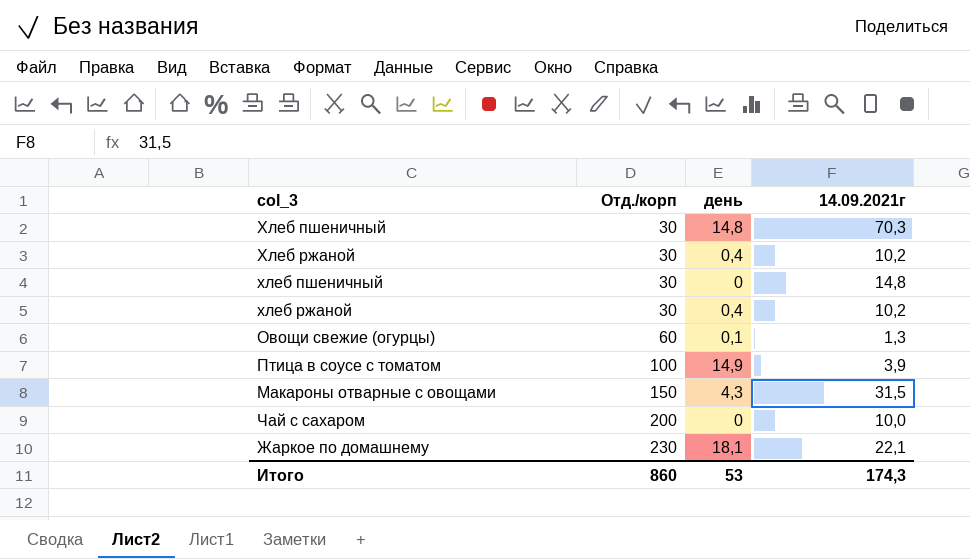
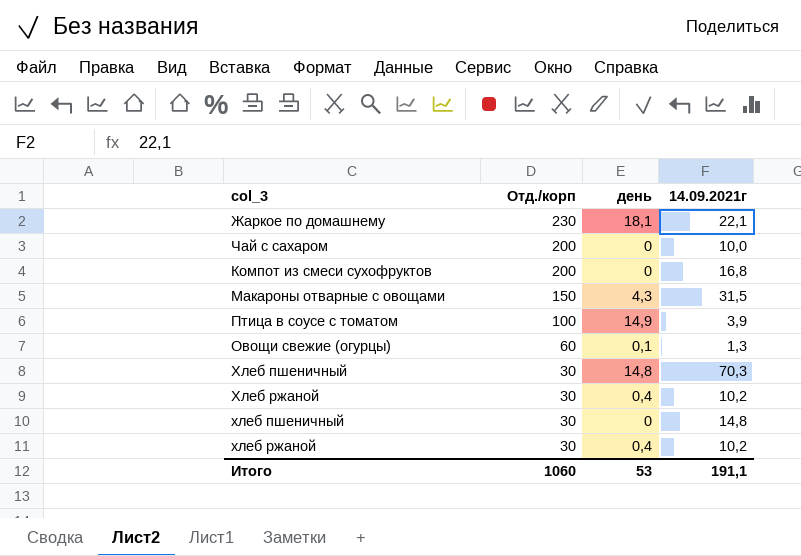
row order: Отд./корп ascending -> Отд./корп descending
row Компот из смеси сухофруктов: none -> 200 | 0 | 16,8
Итого | Отд./корп: 860 -> 1060
Итого | 14.09.2021г: 174,3 -> 191,1

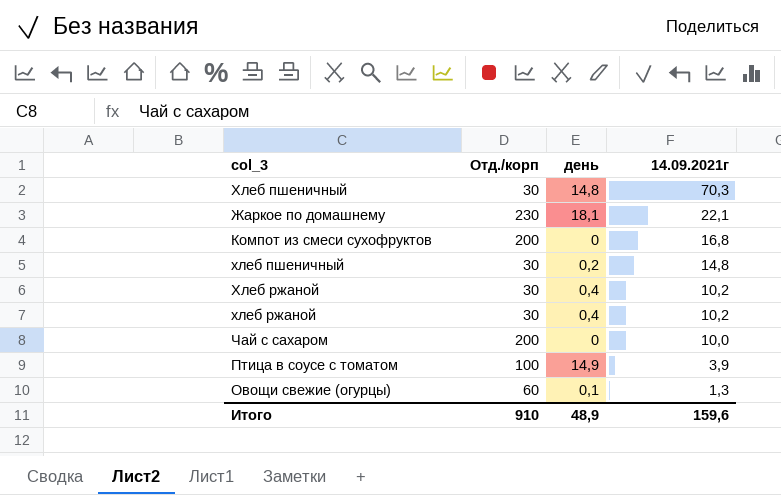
row order: Отд./корп descending -> 14.09.2021г descending
row Макароны отварные с овощами: 150 | 4,3 | 31,5 -> none
хлеб пшеничный | день: 0 -> 0,2
Итого | Отд./корп: 1060 -> 910
Итого | день: 53 -> 48,9
Итого | 14.09.2021г: 191,1 -> 159,6

